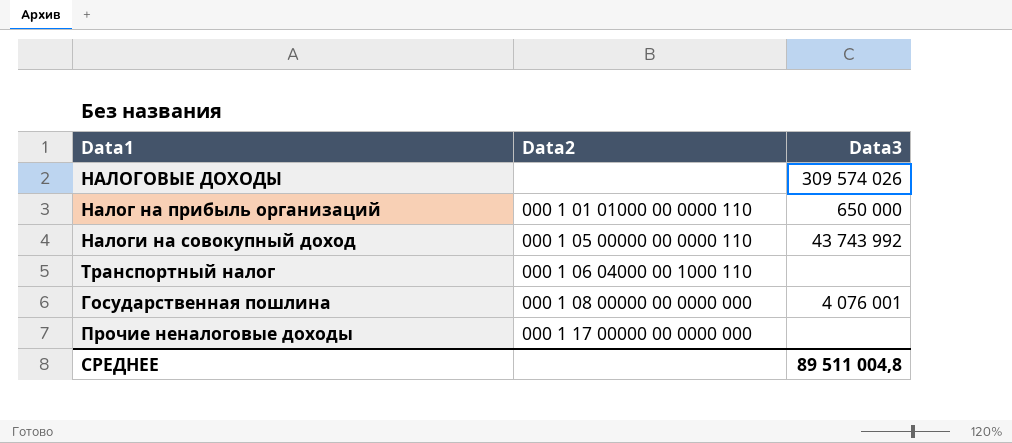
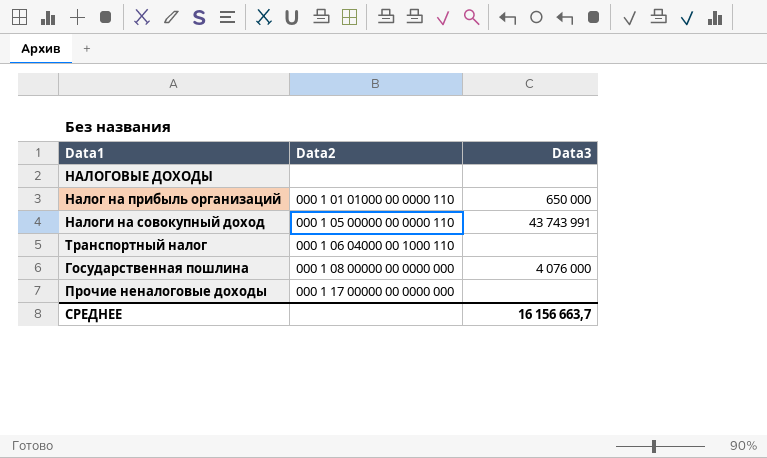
НАЛОГОВЫЕ ДОХОДЫ | Data3: 309 574 026 -> none
Налоги на совокупный доход | Data3: 43 743 992 -> 43 743 991
Государственная пошлина | Data3: 4 076 001 -> 4 076 000
СРЕДНЕЕ | Data3: 89 511 004,8 -> 16 156 663,7

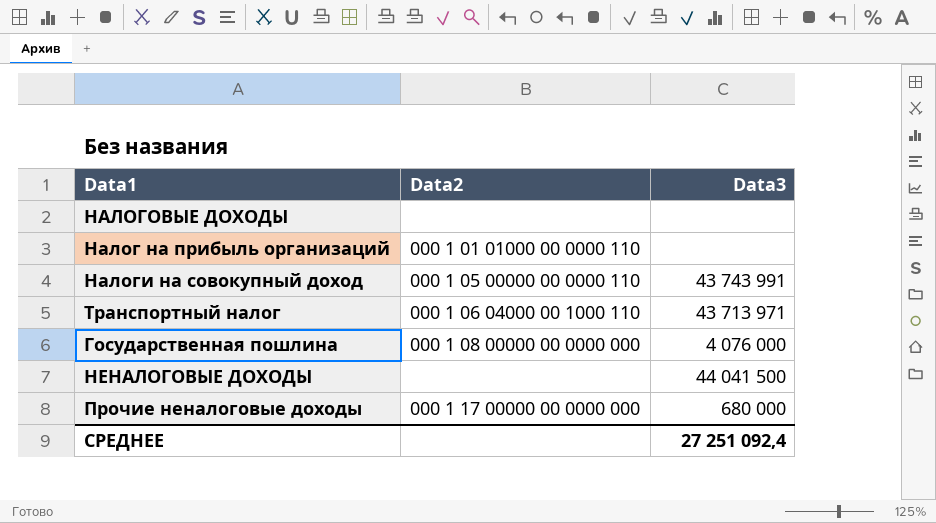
Налог на прибыль организаций | Data3: 650 000 -> none
Транспортный налог | Data3: none -> 43 713 971
row НЕНАЛОГОВЫЕ ДОХОДЫ: none -> none | 44 041 500
Прочие неналоговые доходы | Data3: none -> 680 000
СРЕДНЕЕ | Data3: 16 156 663,7 -> 27 251 092,4

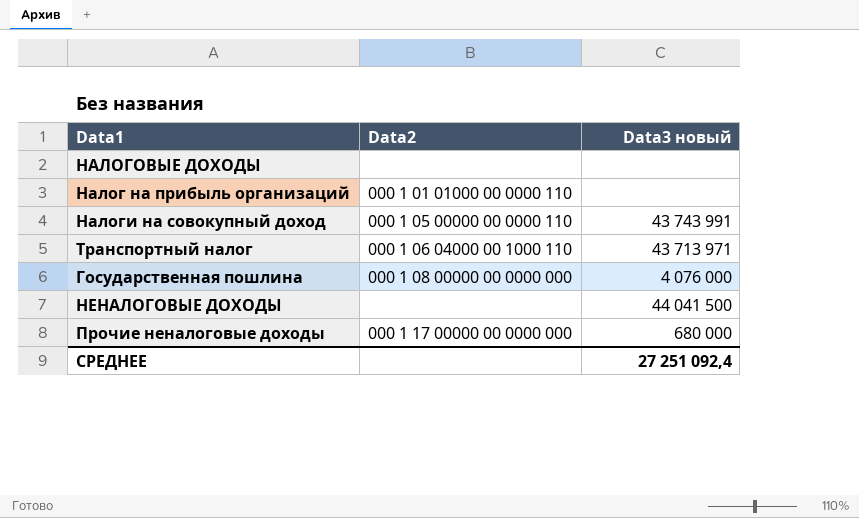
column name: Data3 -> Data3 новый

